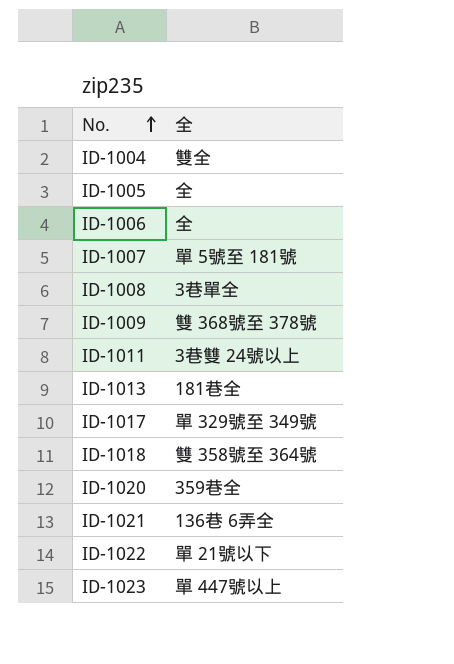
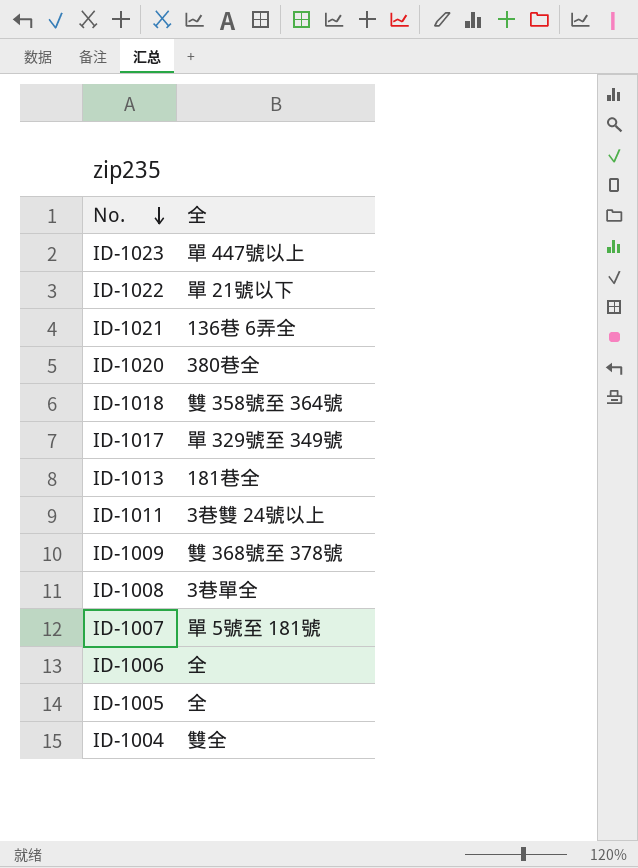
row order: No. ascending -> No. descending
ID-1020 | 全: 359巷全 -> 380巷全

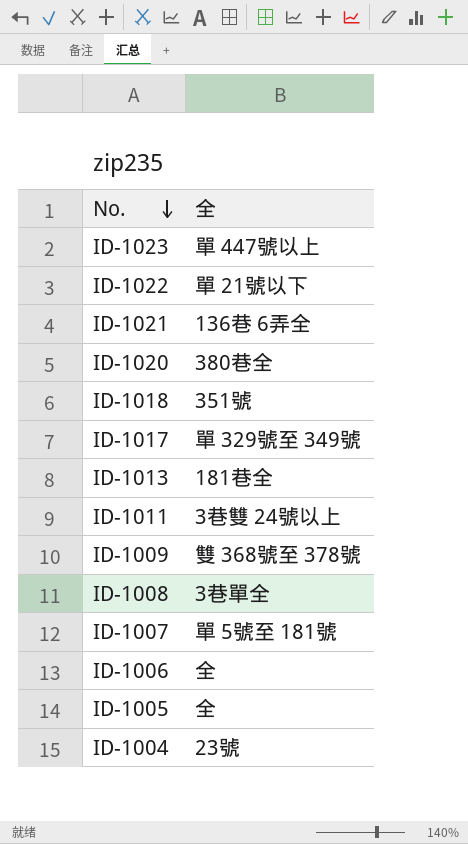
ID-1018 | 全: 雙 358號至 364號 -> 351號
ID-1004 | 全: 雙全 -> 23號

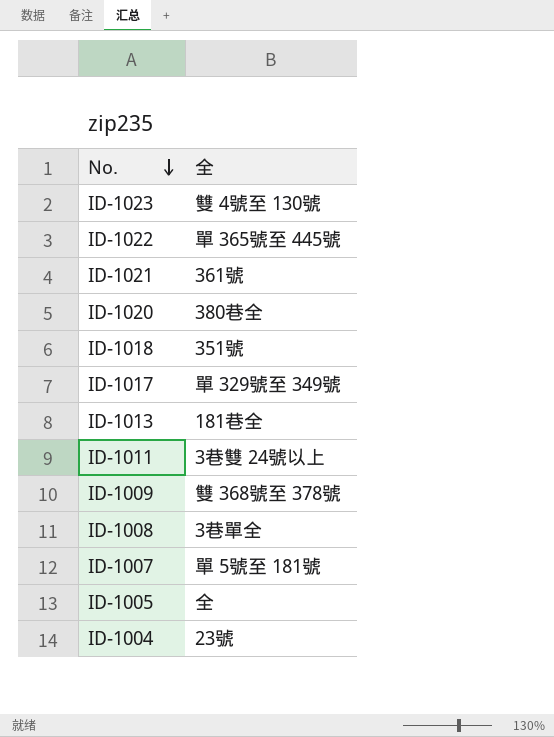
row ID-1006: 全 -> none
ID-1023 | 全: 單 447號以上 -> 雙 4號至 130號
ID-1022 | 全: 單 21號以下 -> 單 365號至 445號
ID-1021 | 全: 136巷 6弄全 -> 361號

